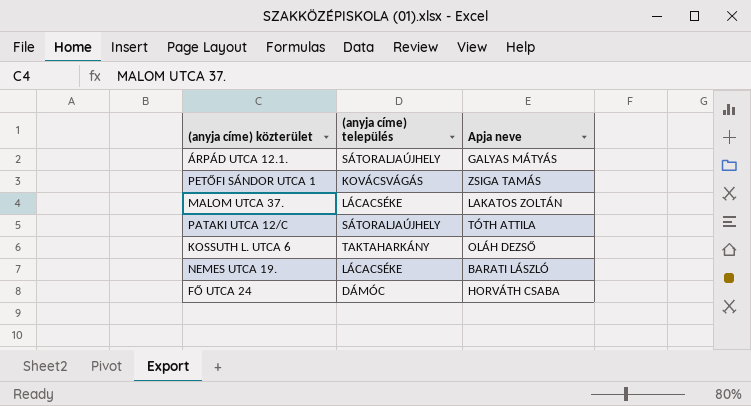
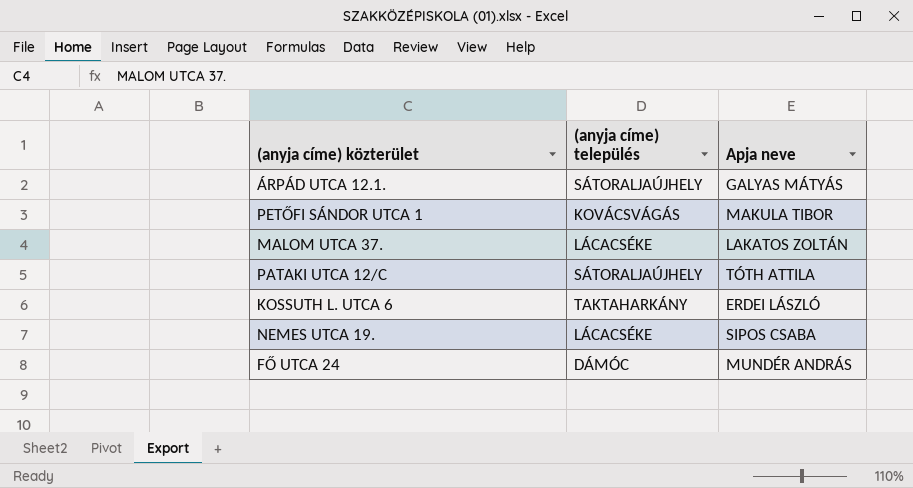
PETŐFI SÁNDOR UTCA 1 | Apja neve: ZSIGA TAMÁS -> MAKULA TIBOR
KOSSUTH L. UTCA 6 | Apja neve: OLÁH DEZSŐ -> ERDEI LÁSZLÓ
NEMES UTCA 19. | Apja neve: BARATI LÁSZLÓ -> SIPOS CSABA
FŐ UTCA 24 | Apja neve: HORVÁTH CSABA -> MUNDÉR ANDRÁS

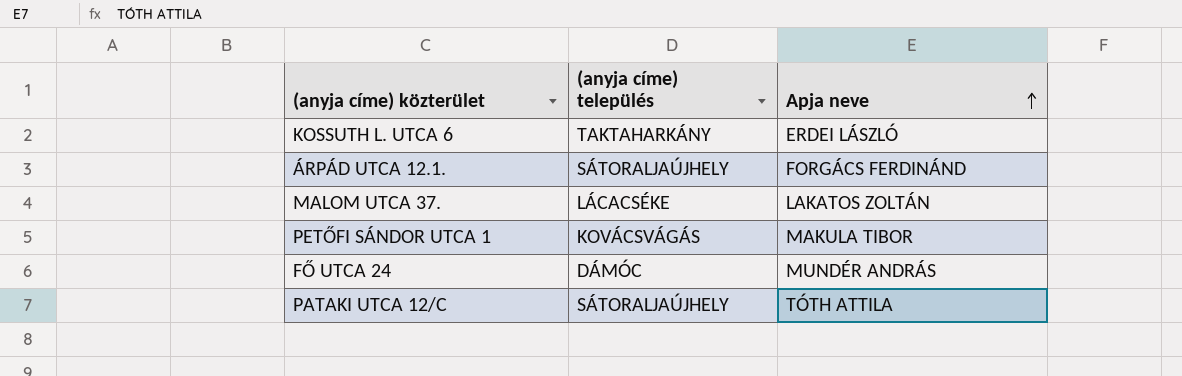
row order: none -> Apja neve ascending
row NEMES UTCA 19.: LÁCACSÉKE | SIPOS CSABA -> none
ÁRPÁD UTCA 12.1. | Apja neve: GALYAS MÁTYÁS -> FORGÁCS FERDINÁND

